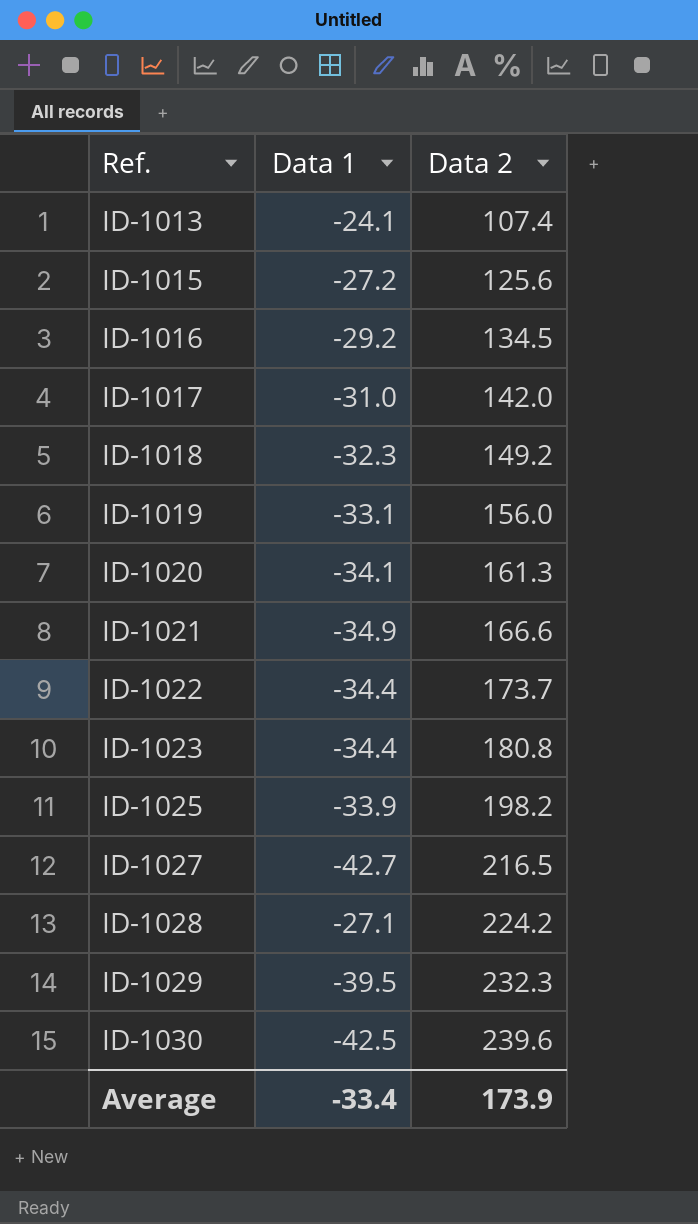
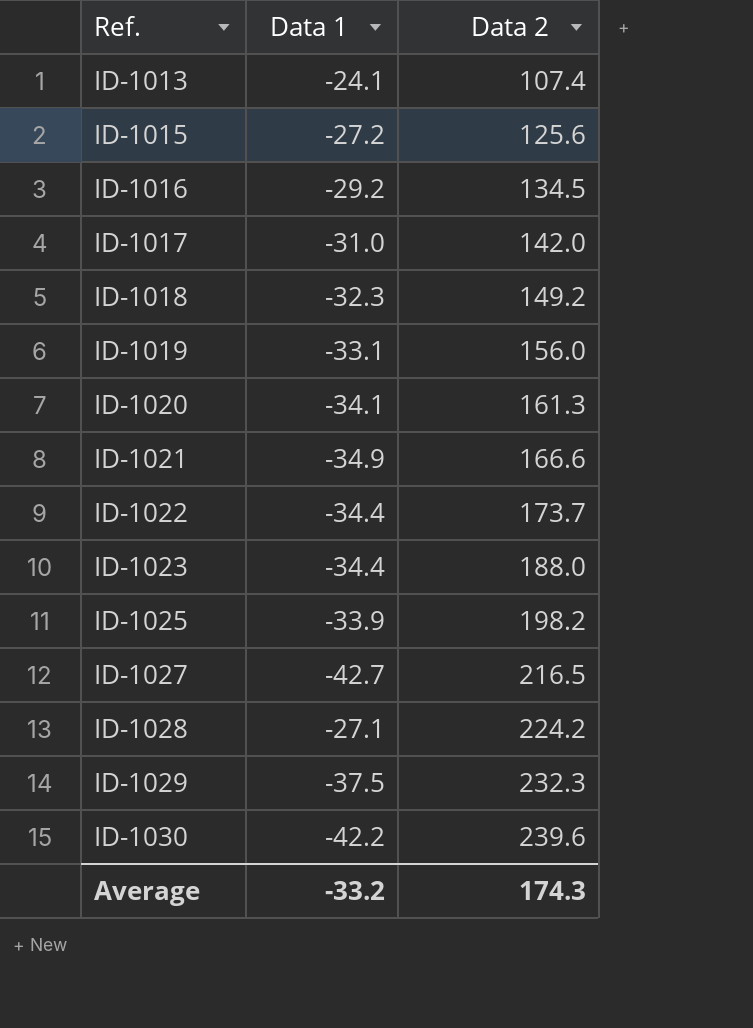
ID-1023 | Data 2: 180.8 -> 188.0
ID-1029 | Data 1: -39.5 -> -37.5
ID-1030 | Data 1: -42.5 -> -42.2
Average | Data 1: -33.4 -> -33.2
Average | Data 2: 173.9 -> 174.3

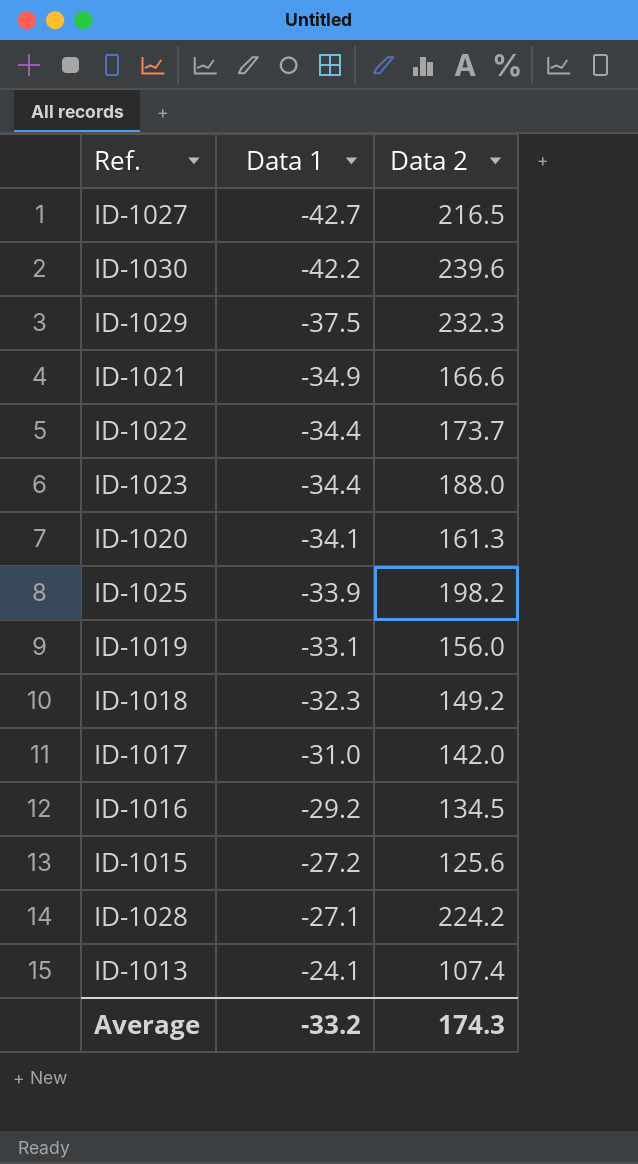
row order: Ref. ascending -> Data 1 ascending

